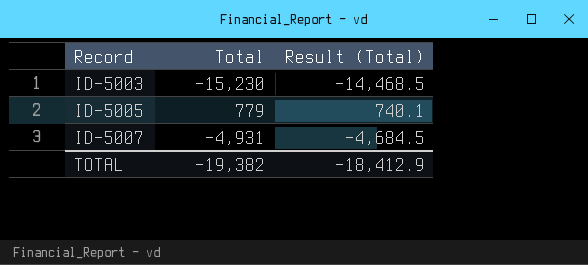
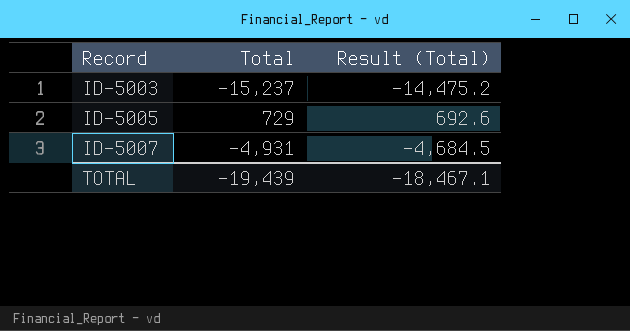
ID-5003 | Total: -15,230 -> -15,237
ID-5003 | Result (Total): -14,468.5 -> -14,475.2
ID-5005 | Total: 779 -> 729
ID-5005 | Result (Total): 740.1 -> 692.6
TOTAL | Total: -19,382 -> -19,439
TOTAL | Result (Total): -18,412.9 -> -18,467.1

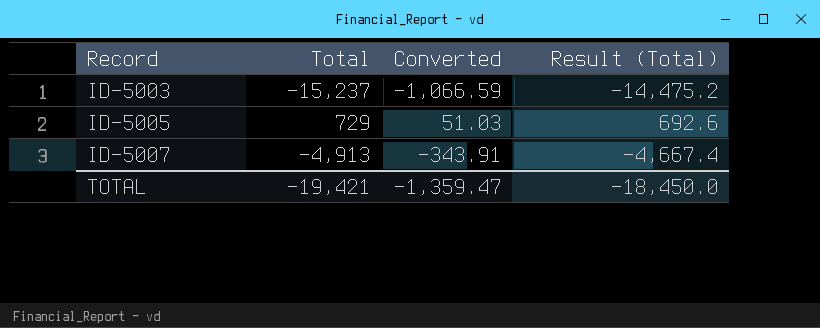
column Converted | formula: none -> [Total] * 0.07
ID-5007 | Total: -4,931 -> -4,913
ID-5007 | Result (Total): -4,684.5 -> -4,667.4
TOTAL | Total: -19,439 -> -19,421
TOTAL | Result (Total): -18,467.1 -> -18,450.0

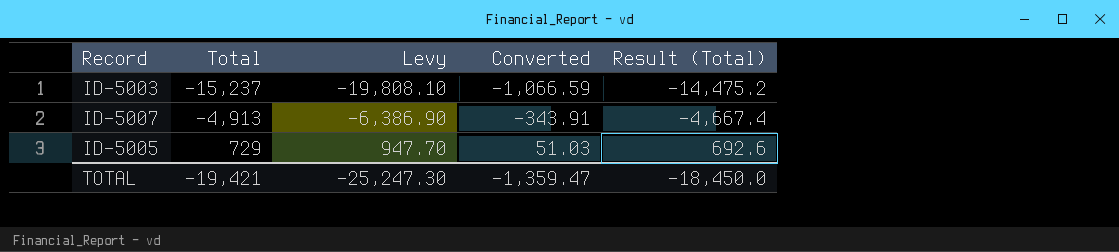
row order: Record ascending -> Total ascending
column Levy | formula: none -> [Total] * 1.3

